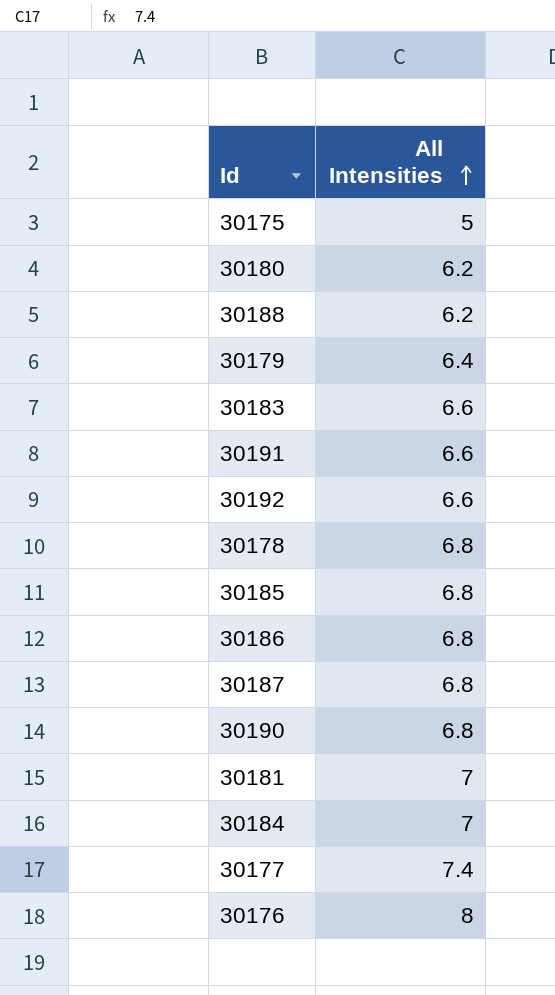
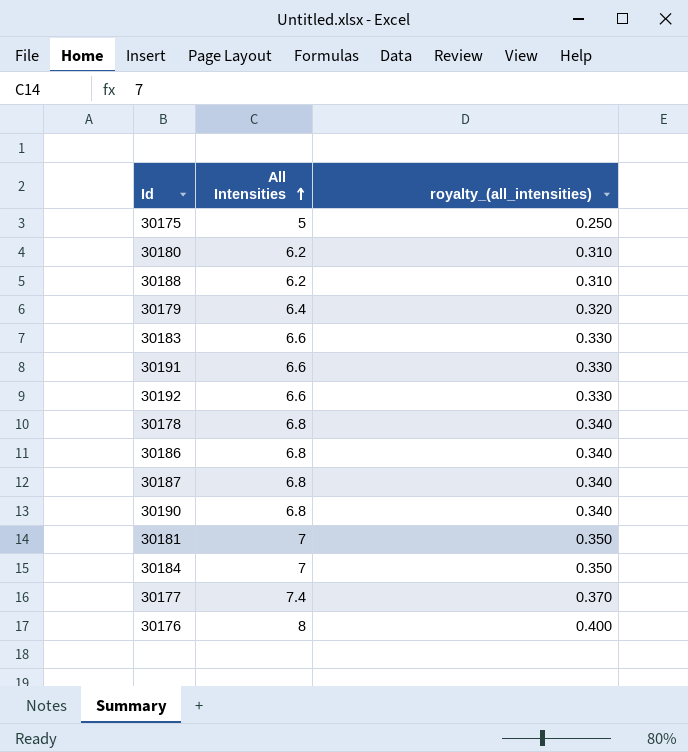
column royalty_(all_intensities) | formula: none -> [All Intensities] * 0.05
row 30185: 6.8 -> none

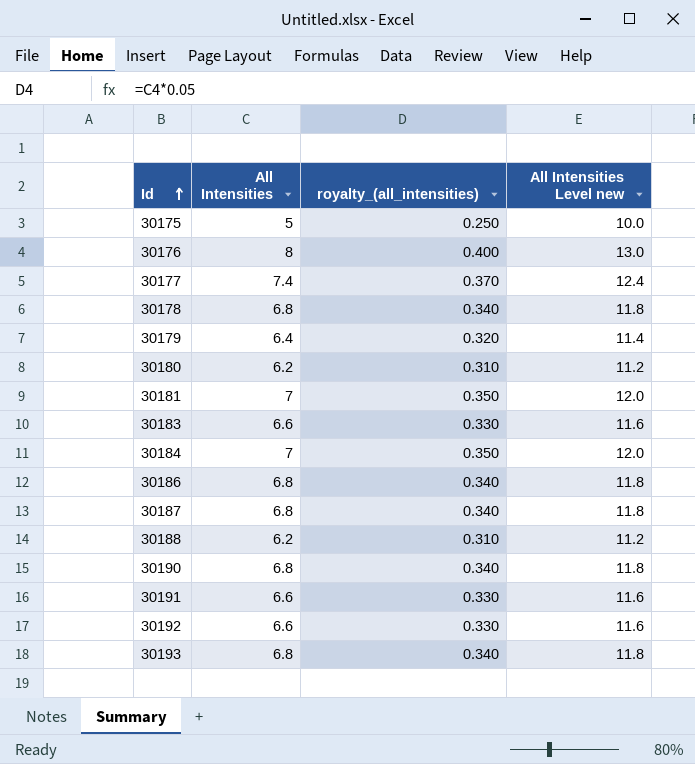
row order: All Intensities ascending -> Id ascending
column All Intensities Level new | formula: none -> [All Intensities] + 5
row 30193: none -> 6.8 | 0.340 | 11.8

